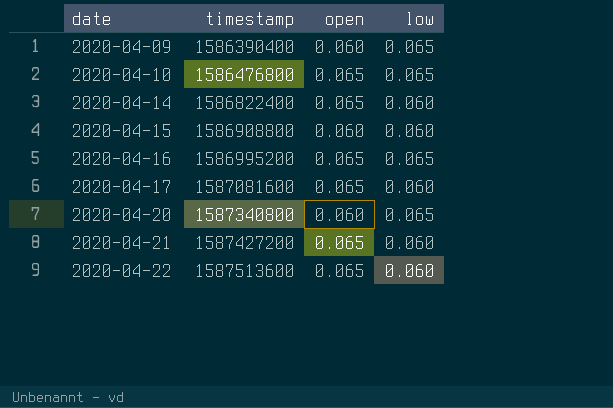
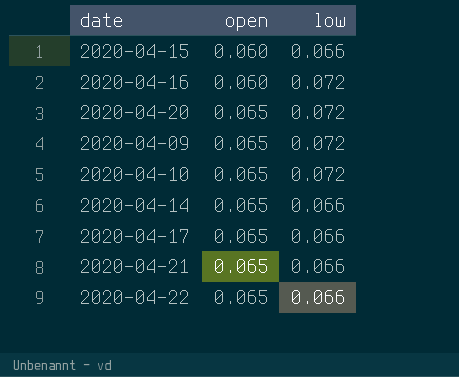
row order: date ascending -> open ascending
column timestamp | position: 2 -> none
2020-04-15 | low: 0.060 -> 0.066
2020-04-16 | open: 0.065 -> 0.060
2020-04-16 | low: 0.065 -> 0.072
2020-04-20 | open: 0.060 -> 0.065
2020-04-20 | low: 0.065 -> 0.072
2020-04-09 | open: 0.060 -> 0.065
2020-04-09 | low: 0.065 -> 0.072
2020-04-10 | low: 0.065 -> 0.072
2020-04-14 | low: 0.060 -> 0.066
2020-04-17 | low: 0.060 -> 0.066
2020-04-21 | low: 0.060 -> 0.066
2020-04-22 | low: 0.060 -> 0.066

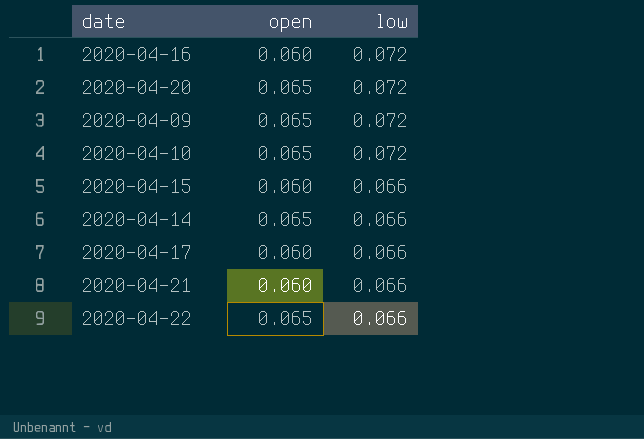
row order: open ascending -> low descending
2020-04-17 | open: 0.065 -> 0.060
2020-04-21 | open: 0.065 -> 0.060

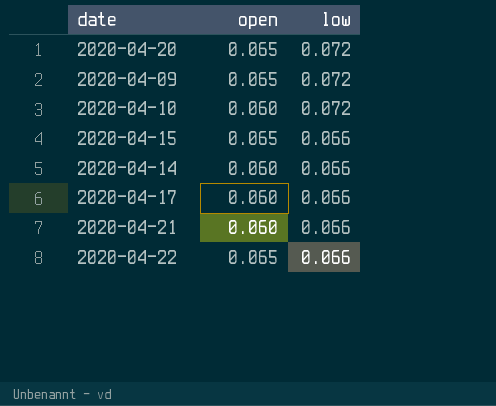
row 2020-04-16: 0.060 | 0.072 -> none
2020-04-10 | open: 0.065 -> 0.060
2020-04-15 | open: 0.060 -> 0.065
2020-04-14 | open: 0.065 -> 0.060

